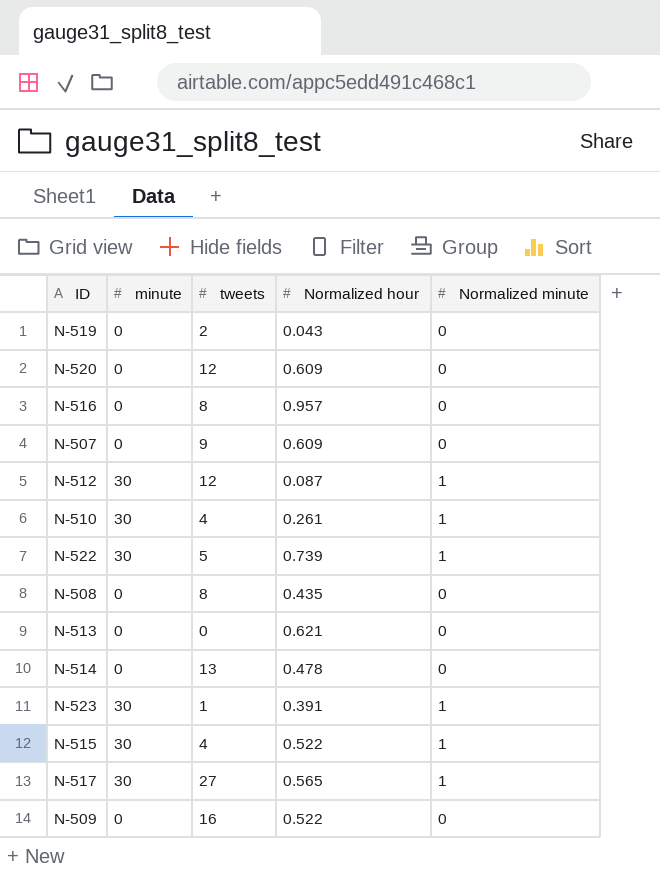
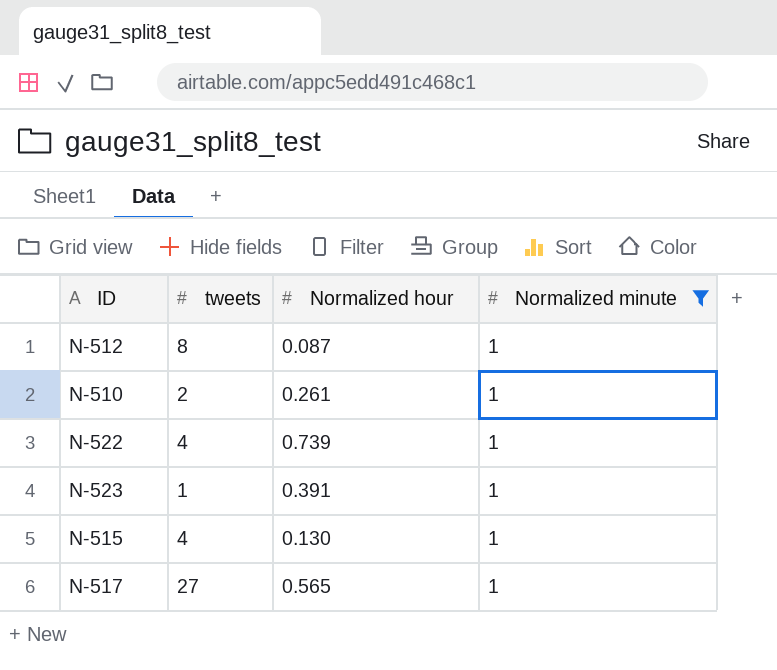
filter: none -> Normalized minute = 1
column minute | position: 2 -> none
N-512 | tweets: 12 -> 8
N-510 | tweets: 4 -> 2
N-522 | tweets: 5 -> 4
N-515 | Normalized hour: 0.522 -> 0.130

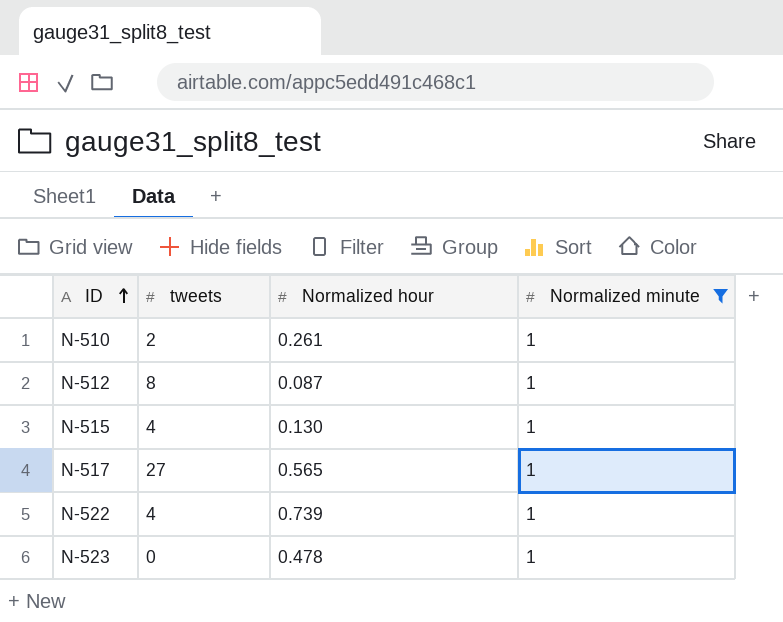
row order: none -> ID ascending
N-523 | tweets: 1 -> 0
N-523 | Normalized hour: 0.391 -> 0.478

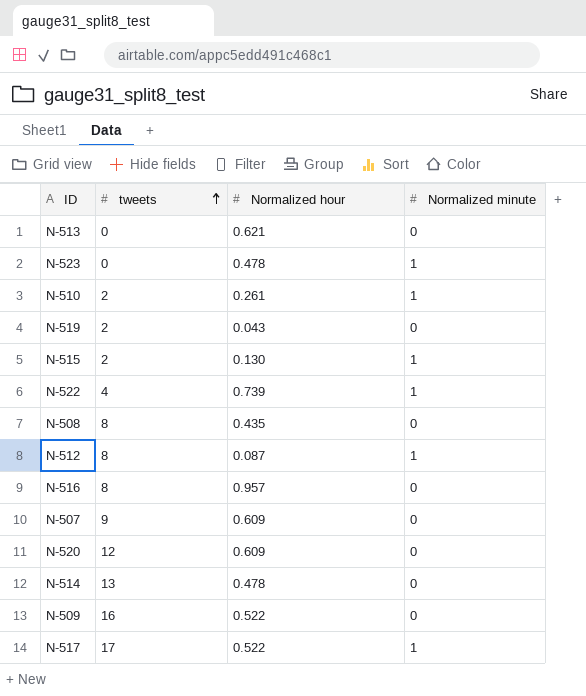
filter: Normalized minute = 1 -> none
row order: ID ascending -> tweets ascending
N-515 | tweets: 4 -> 2
N-517 | tweets: 27 -> 17
N-517 | Normalized hour: 0.565 -> 0.522

